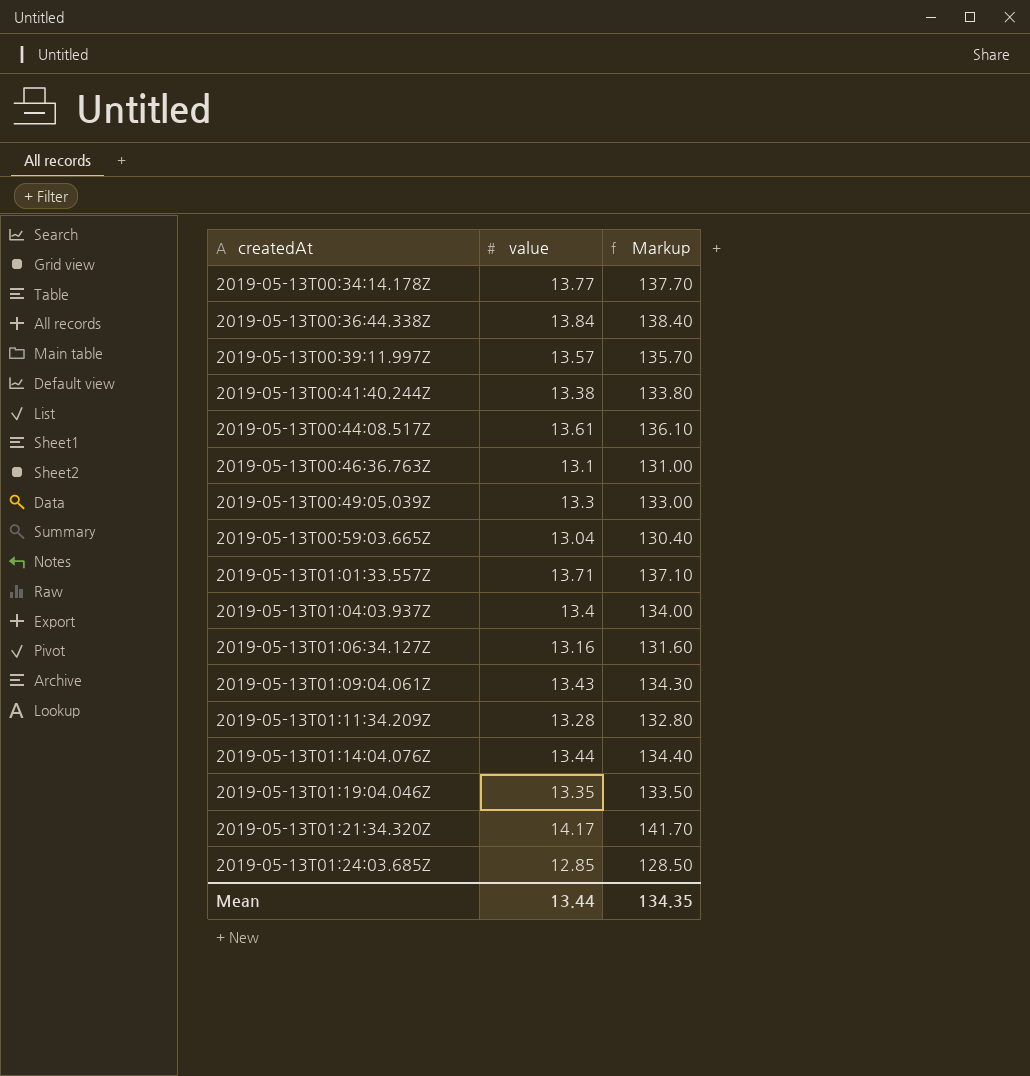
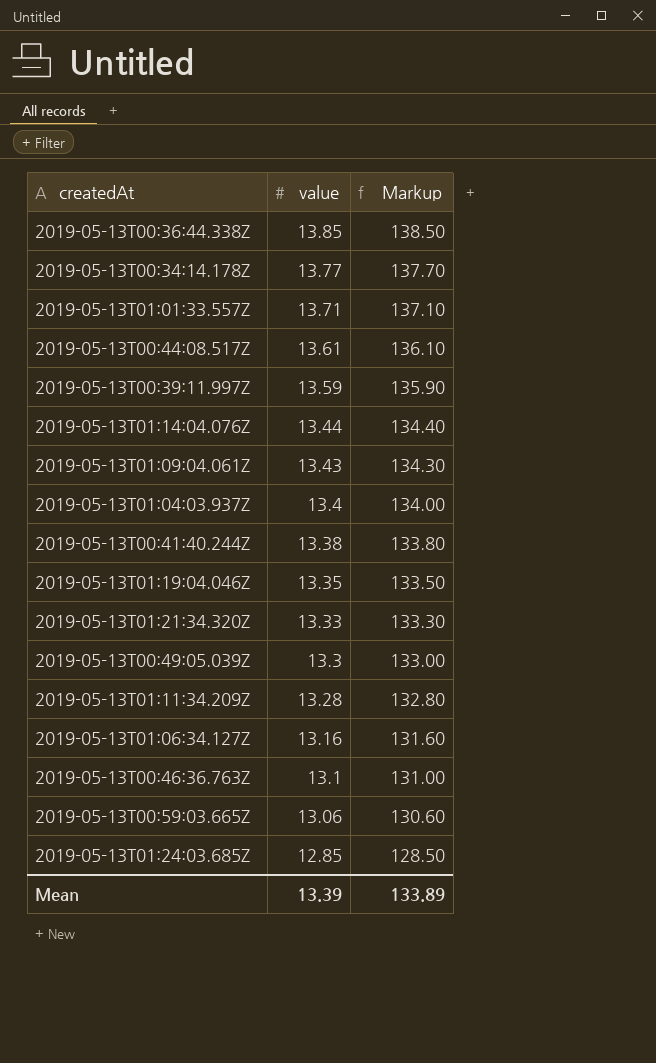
row order: createdAt ascending -> value descending
2019-05-13T00:36:44.338Z | value: 13.84 -> 13.85
2019-05-13T00:36:44.338Z | Markup: 138.40 -> 138.50
2019-05-13T00:39:11.997Z | value: 13.57 -> 13.59
2019-05-13T00:39:11.997Z | Markup: 135.70 -> 135.90
2019-05-13T01:21:34.320Z | value: 14.17 -> 13.33
2019-05-13T01:21:34.320Z | Markup: 141.70 -> 133.30
2019-05-13T00:59:03.665Z | value: 13.04 -> 13.06
2019-05-13T00:59:03.665Z | Markup: 130.40 -> 130.60
Mean | value: 13.44 -> 13.39
Mean | Markup: 134.35 -> 133.89

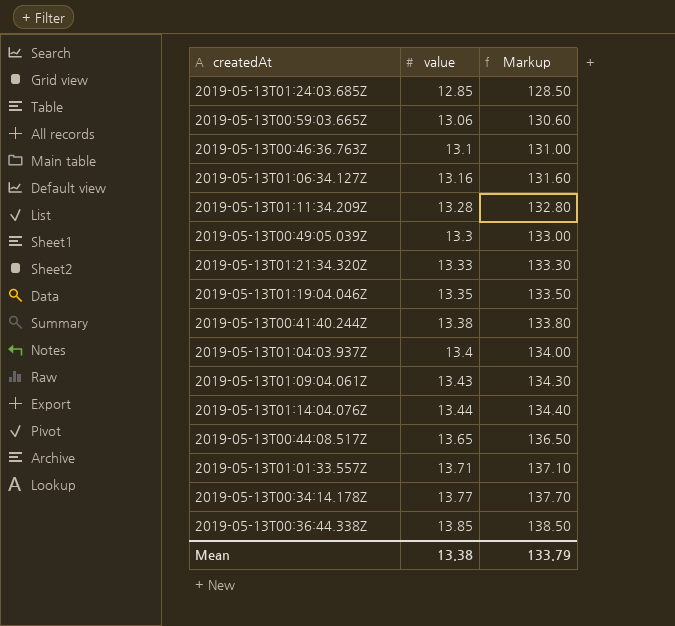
row order: value descending -> value ascending
row 2019-05-13T00:39:11.997Z: 13.59 | 135.90 -> none
2019-05-13T00:44:08.517Z | value: 13.61 -> 13.65
2019-05-13T00:44:08.517Z | Markup: 136.10 -> 136.50
Mean | value: 13.39 -> 13.38
Mean | Markup: 133.89 -> 133.79

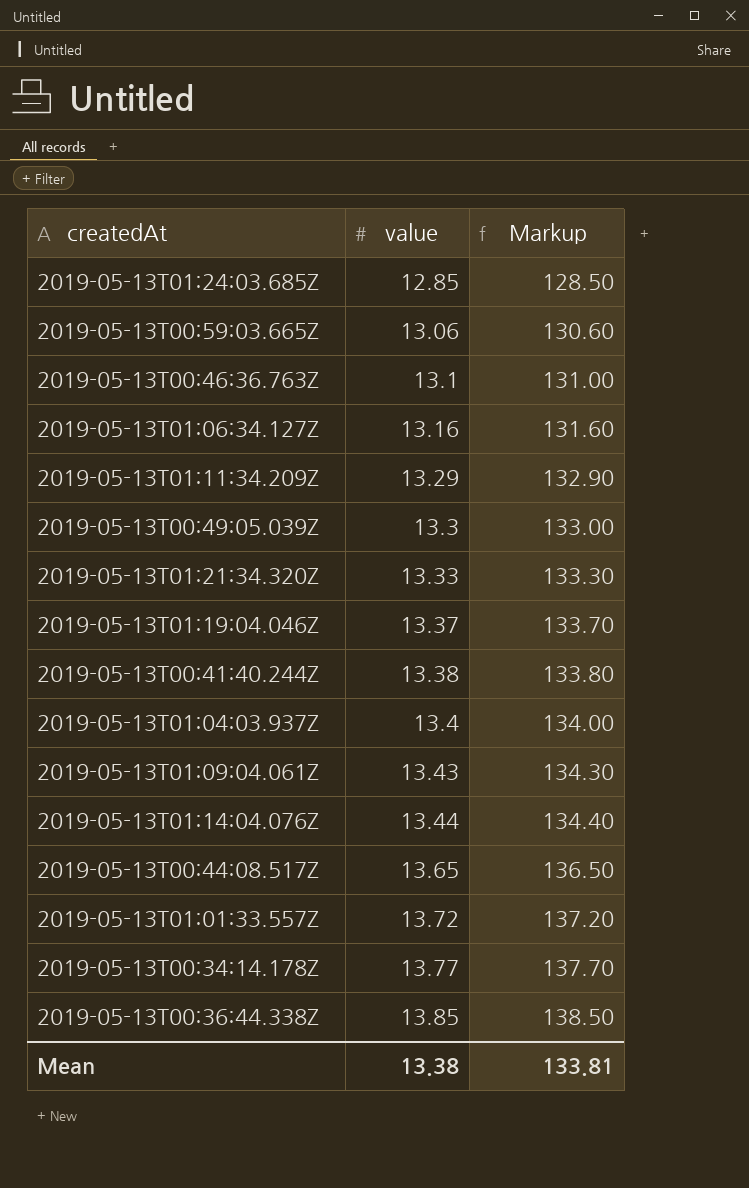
2019-05-13T01:11:34.209Z | value: 13.28 -> 13.29
2019-05-13T01:11:34.209Z | Markup: 132.80 -> 132.90
2019-05-13T01:19:04.046Z | value: 13.35 -> 13.37
2019-05-13T01:19:04.046Z | Markup: 133.50 -> 133.70
2019-05-13T01:01:33.557Z | value: 13.71 -> 13.72
2019-05-13T01:01:33.557Z | Markup: 137.10 -> 137.20
Mean | Markup: 133.79 -> 133.81

